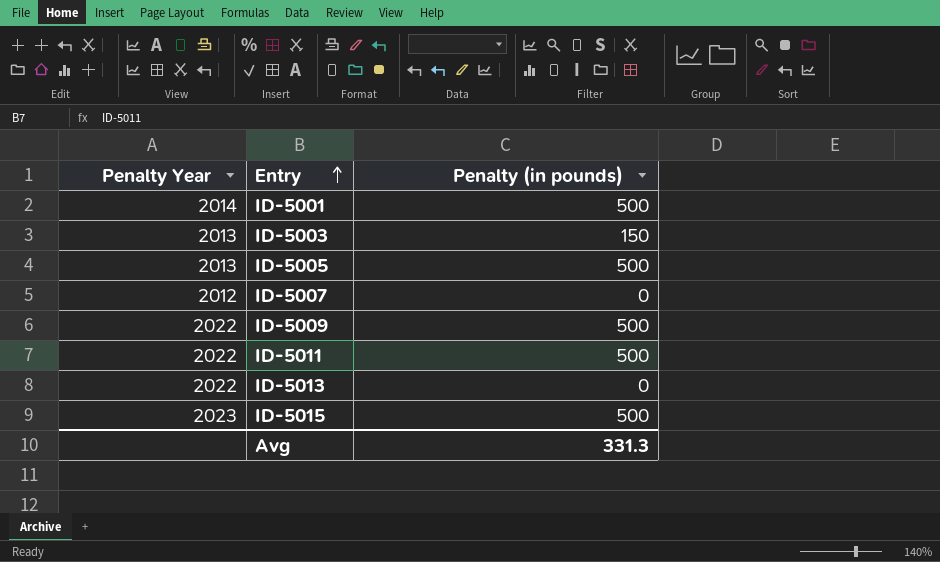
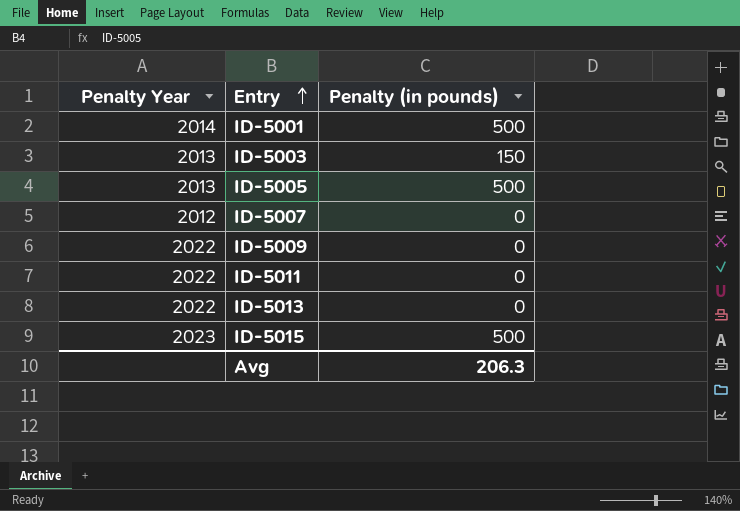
ID-5009 | Penalty (in pounds): 500 -> 0
ID-5011 | Penalty (in pounds): 500 -> 0
Avg | Penalty (in pounds): 331.3 -> 206.3

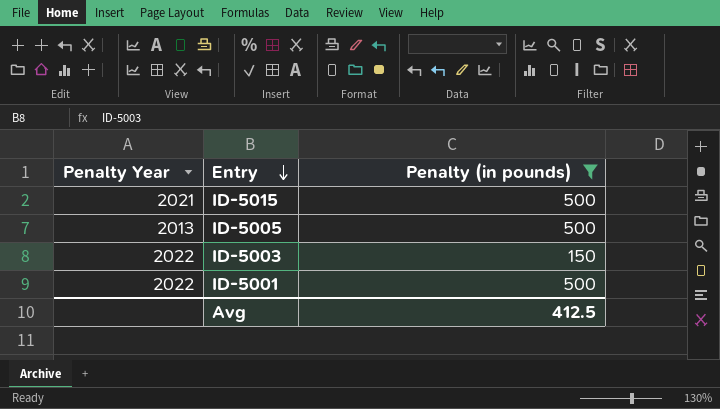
filter: none -> Penalty (in pounds) != 0
row order: Entry ascending -> Entry descending
ID-5015 | Penalty Year: 2023 -> 2021
ID-5003 | Penalty Year: 2013 -> 2022
ID-5001 | Penalty Year: 2014 -> 2022
Avg | Penalty (in pounds): 206.3 -> 412.5

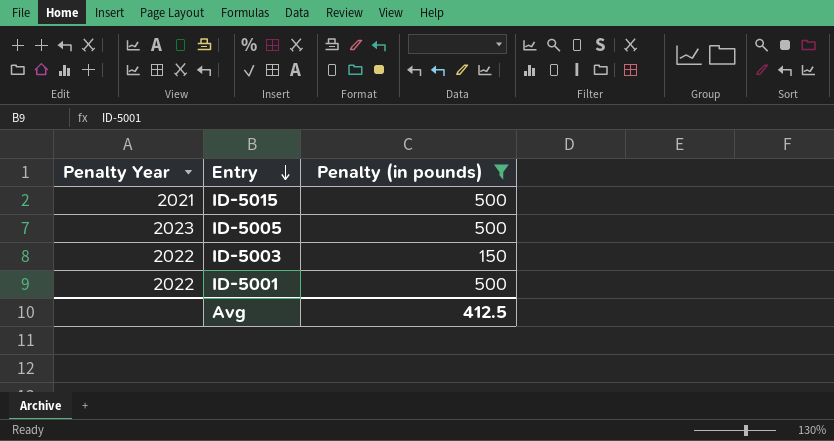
ID-5005 | Penalty Year: 2013 -> 2023

